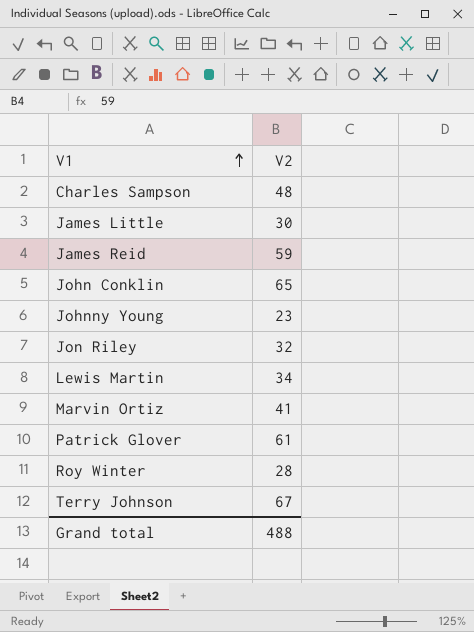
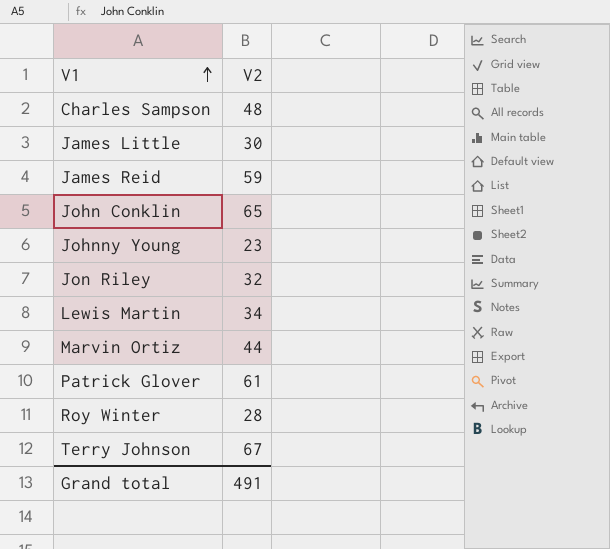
Marvin Ortiz | V2: 41 -> 44
Grand total | V2: 488 -> 491

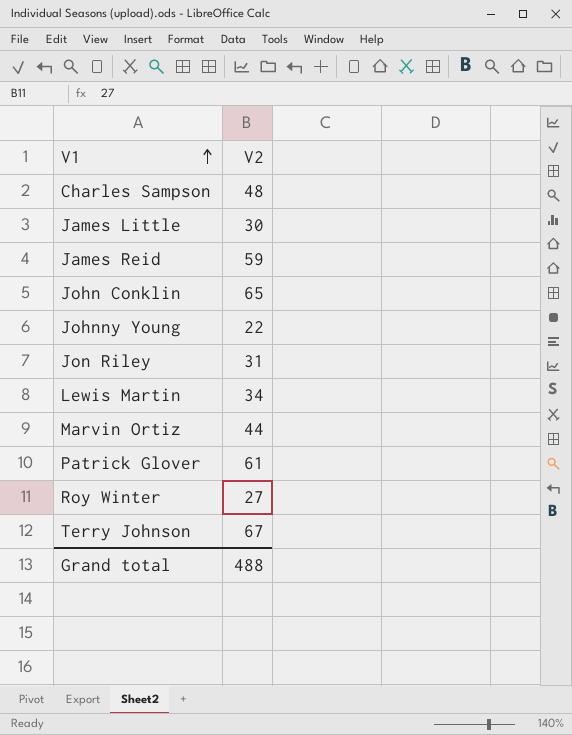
Johnny Young | V2: 23 -> 22
Jon Riley | V2: 32 -> 31
Roy Winter | V2: 28 -> 27
Grand total | V2: 491 -> 488

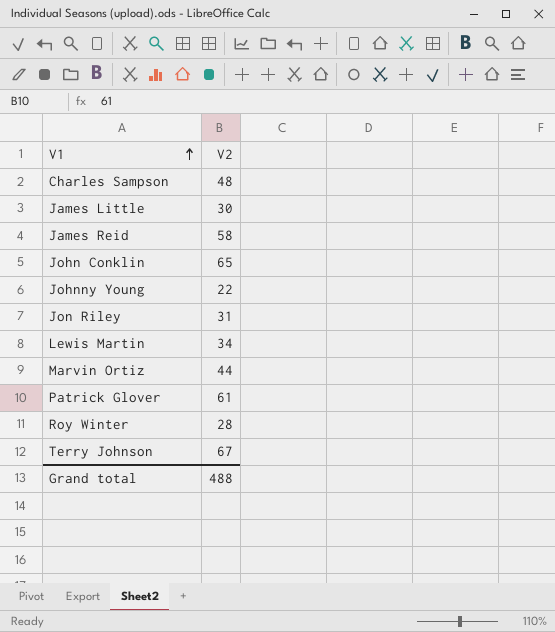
James Reid | V2: 59 -> 58
Roy Winter | V2: 27 -> 28

